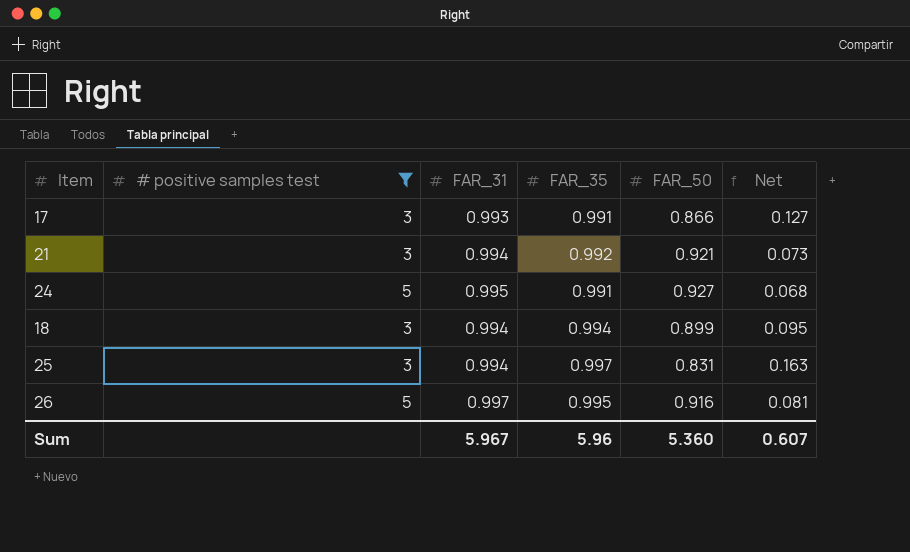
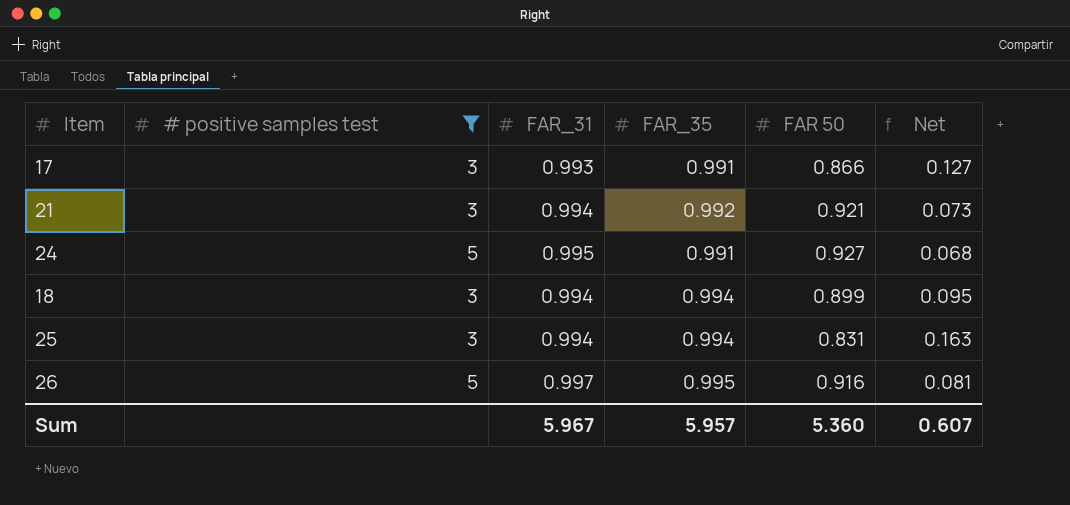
column name: FAR_50 -> FAR 50
25 | FAR_35: 0.997 -> 0.994
Sum | FAR_35: 5.96 -> 5.957

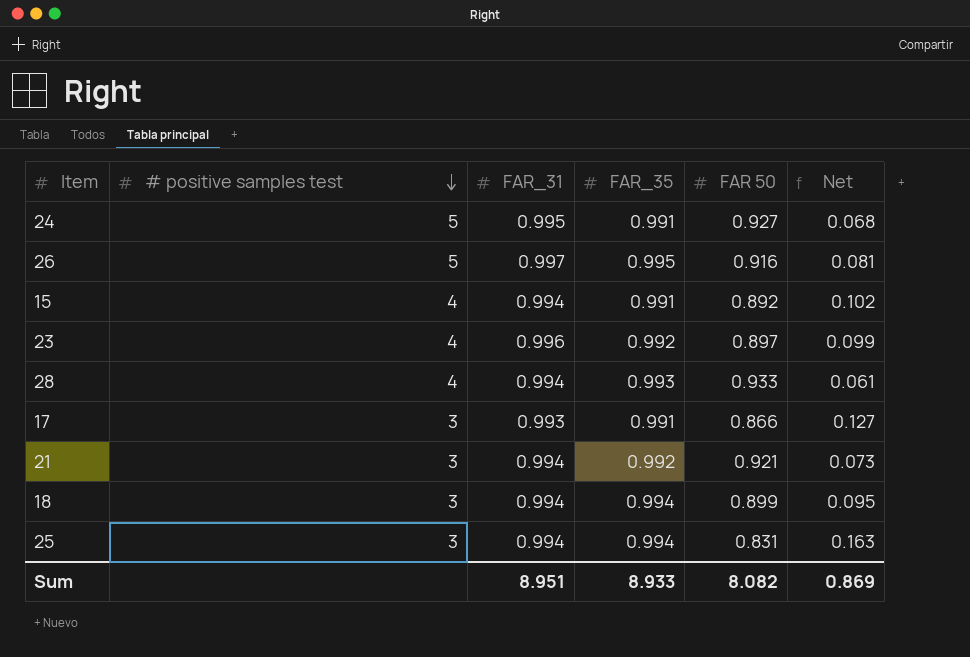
filter: # positive samples test != 4 -> none
row order: none -> # positive samples test descending
Sum | FAR_31: 5.967 -> 8.951
Sum | FAR_35: 5.957 -> 8.933
Sum | FAR 50: 5.360 -> 8.082
Sum | Net: 0.607 -> 0.869

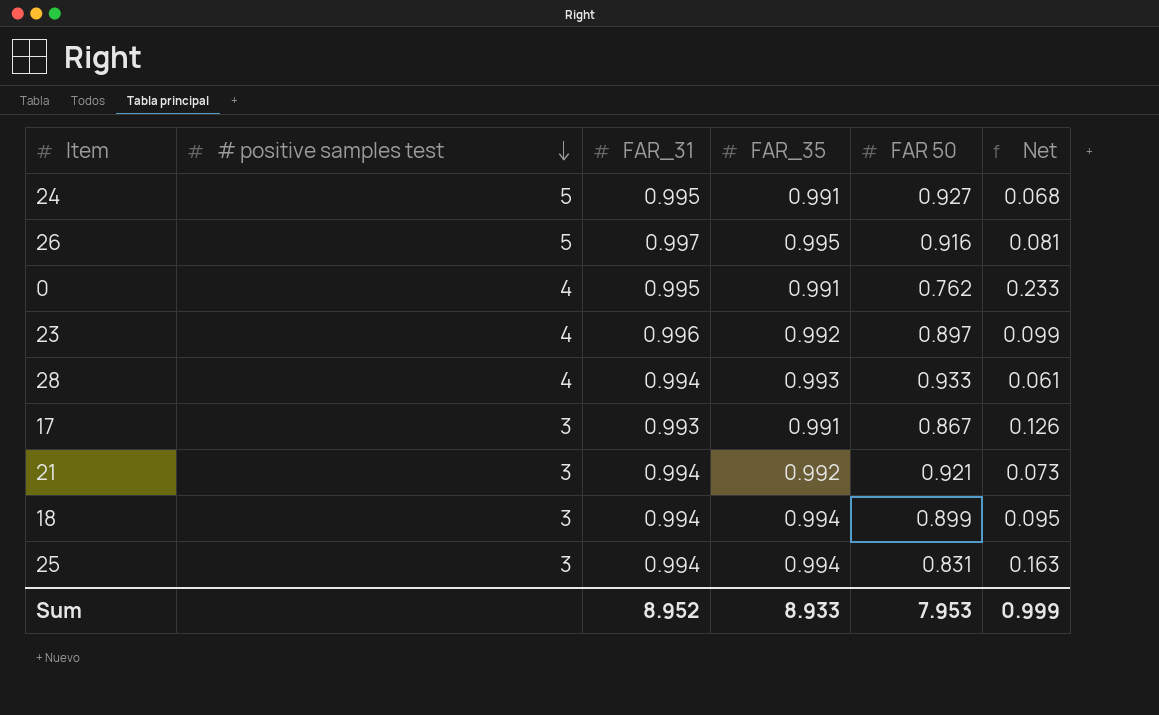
row 15: 4 | 0.994 | 0.991 | 0.892 | 0.102 -> none
row 0: none -> 4 | 0.995 | 0.991 | 0.762 | 0.233
17 | FAR 50: 0.866 -> 0.867
17 | Net: 0.127 -> 0.126
Sum | FAR_31: 8.951 -> 8.952
Sum | FAR 50: 8.082 -> 7.953
Sum | Net: 0.869 -> 0.999

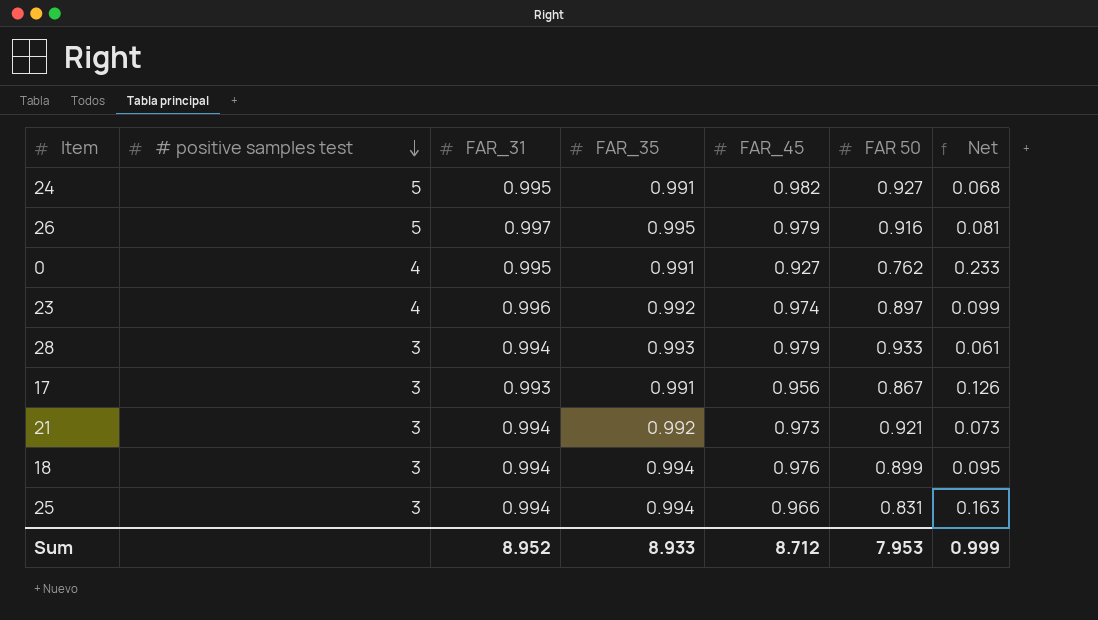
column FAR_45 | position: none -> 5
28 | # positive samples test: 4 -> 3

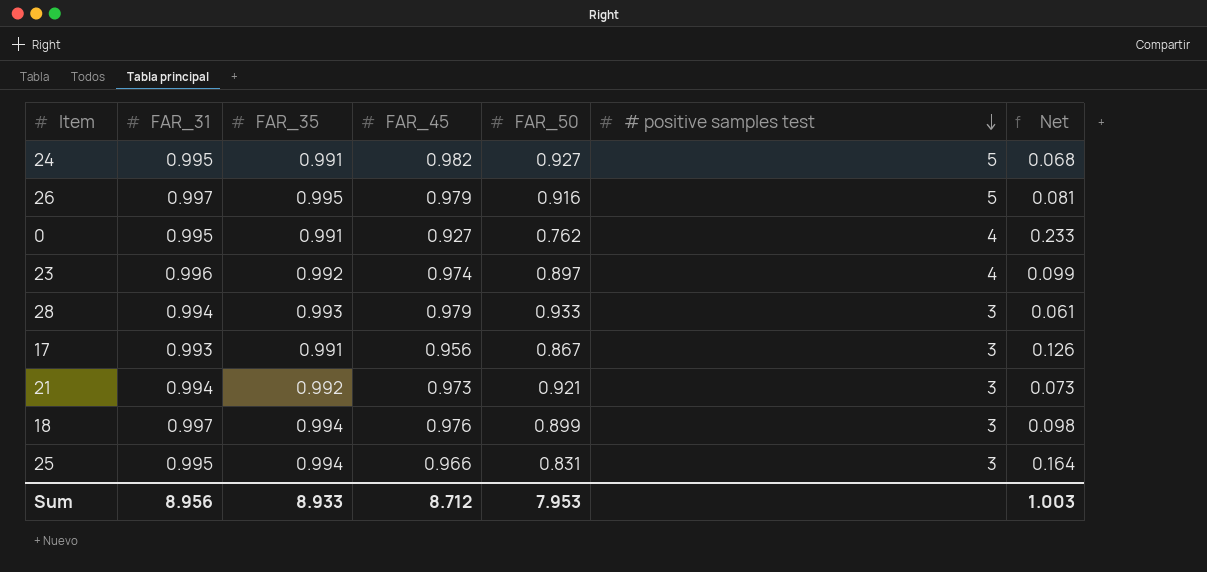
column name: FAR 50 -> FAR_50
column # positive samples test | position: 2 -> 6
18 | FAR_31: 0.994 -> 0.997
18 | Net: 0.095 -> 0.098
25 | FAR_31: 0.994 -> 0.995
25 | Net: 0.163 -> 0.164
Sum | FAR_31: 8.952 -> 8.956
Sum | Net: 0.999 -> 1.003

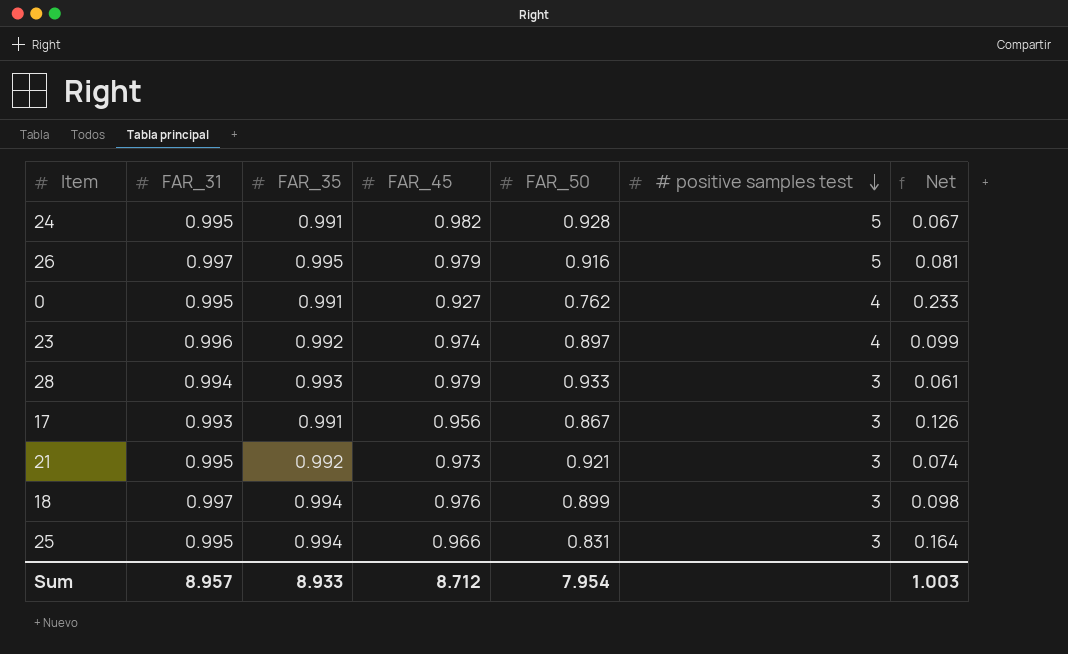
24 | FAR_50: 0.927 -> 0.928
24 | Net: 0.068 -> 0.067
21 | FAR_31: 0.994 -> 0.995
21 | Net: 0.073 -> 0.074
Sum | FAR_31: 8.956 -> 8.957
Sum | FAR_50: 7.953 -> 7.954

